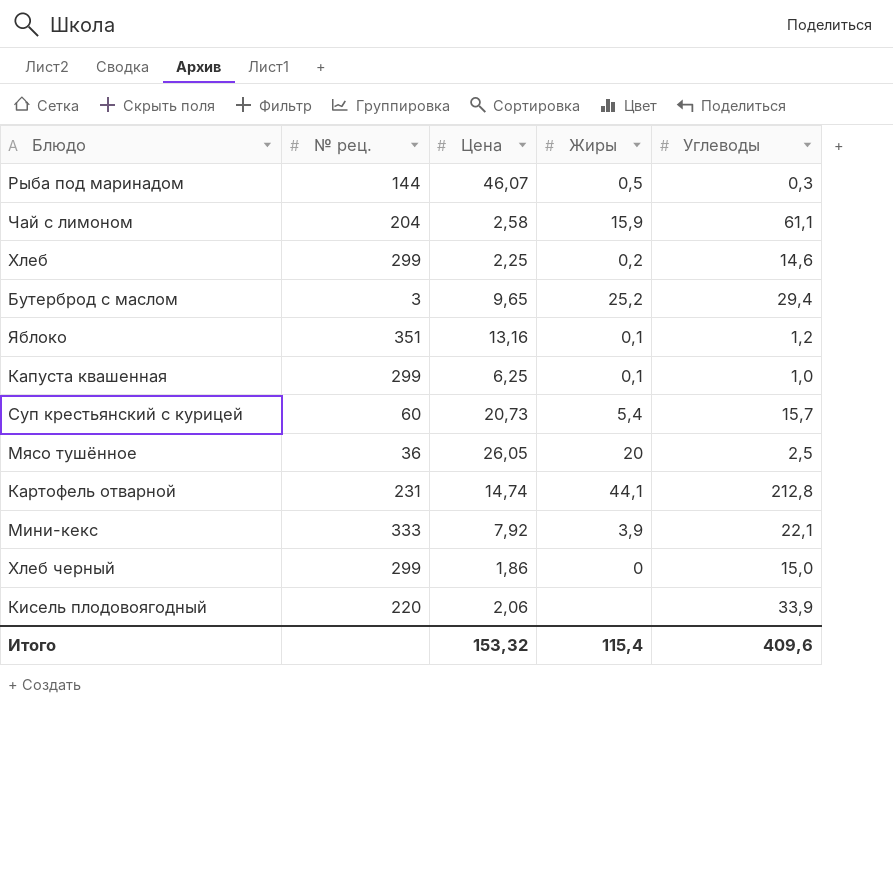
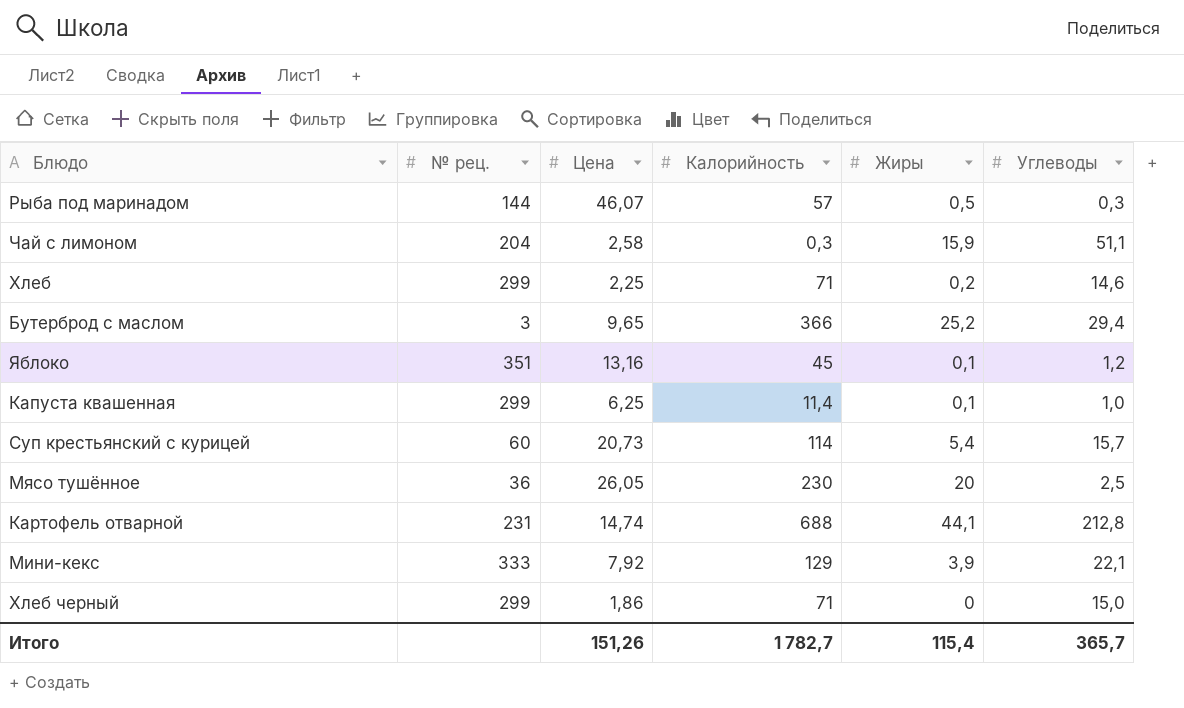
column Калорийность | position: none -> 4
row Кисель плодовоягодный: 220 | 2,06 | none | 33,9 -> none
Чай с лимоном | Углеводы: 61,1 -> 51,1
Итого | Цена: 153,32 -> 151,26
Итого | Углеводы: 409,6 -> 365,7

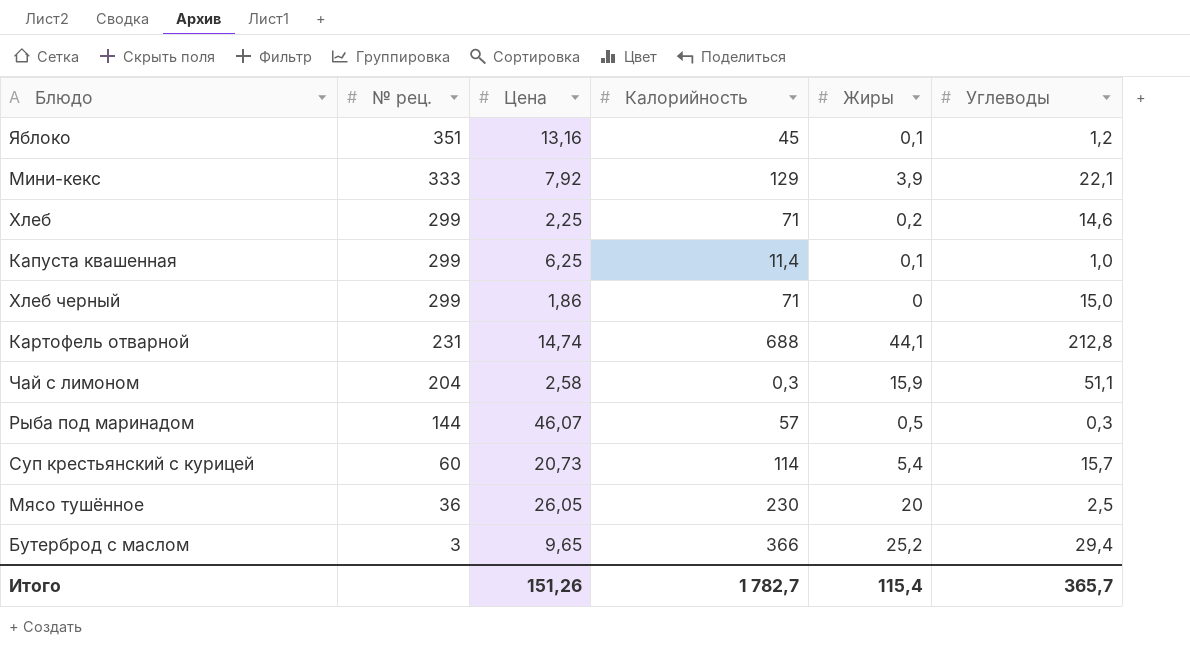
row order: none -> № рец. descending

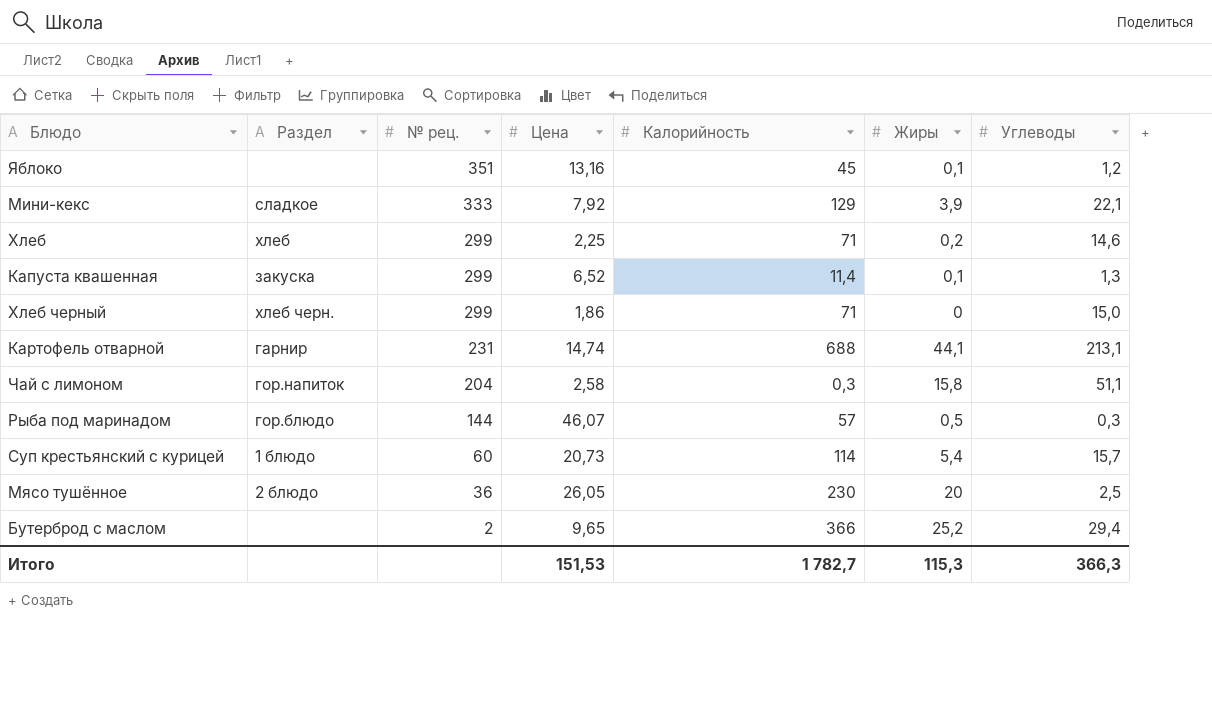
column Раздел | position: none -> 2
Капуста квашенная | Цена: 6,25 -> 6,52
Капуста квашенная | Углеводы: 1,0 -> 1,3
Картофель отварной | Углеводы: 212,8 -> 213,1
Чай с лимоном | Жиры: 15,9 -> 15,8
Бутерброд с маслом | № рец.: 3 -> 2
Итого | Цена: 151,26 -> 151,53
Итого | Жиры: 115,4 -> 115,3
Итого | Углеводы: 365,7 -> 366,3

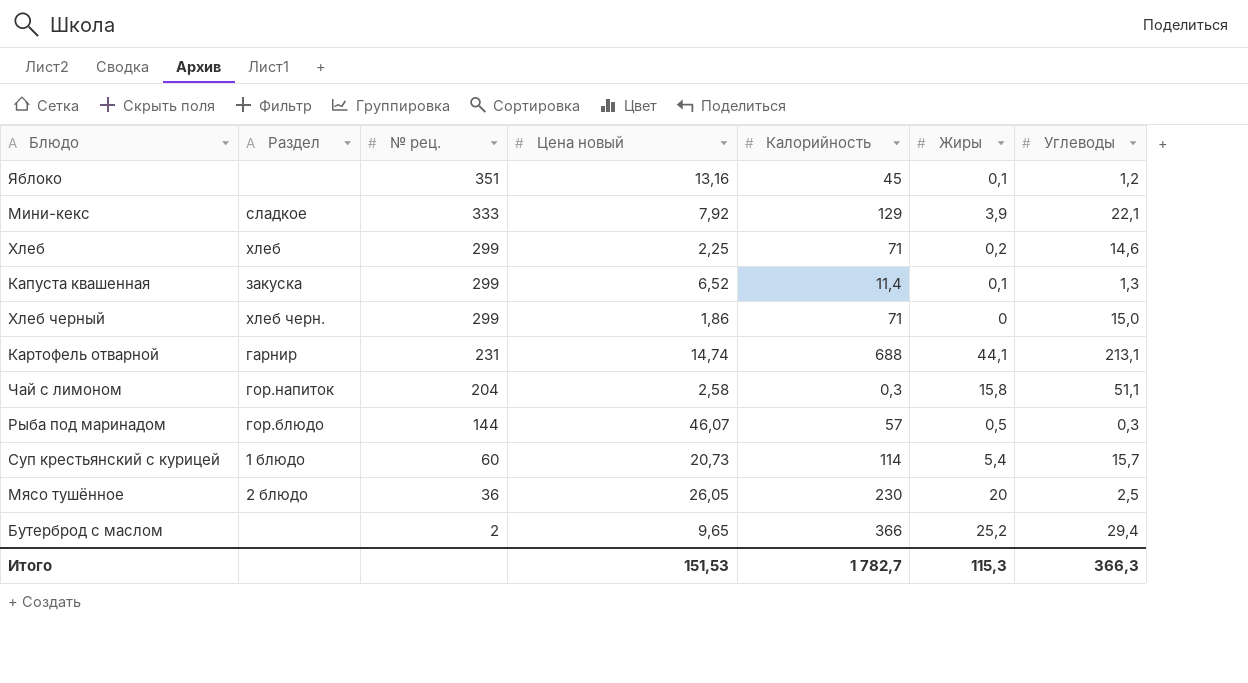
column name: Цена -> Цена новый

